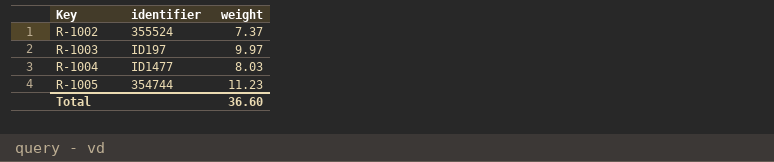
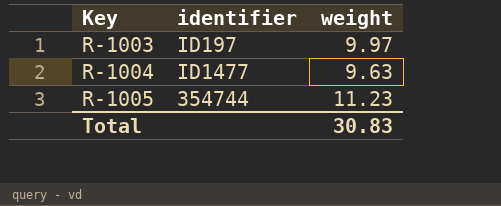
row R-1002: 355524 | 7.37 -> none
R-1004 | weight: 8.03 -> 9.63
Total | weight: 36.60 -> 30.83

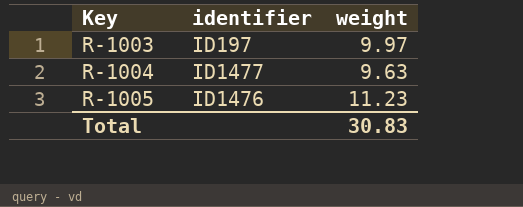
R-1005 | identifier: 354744 -> ID1476

